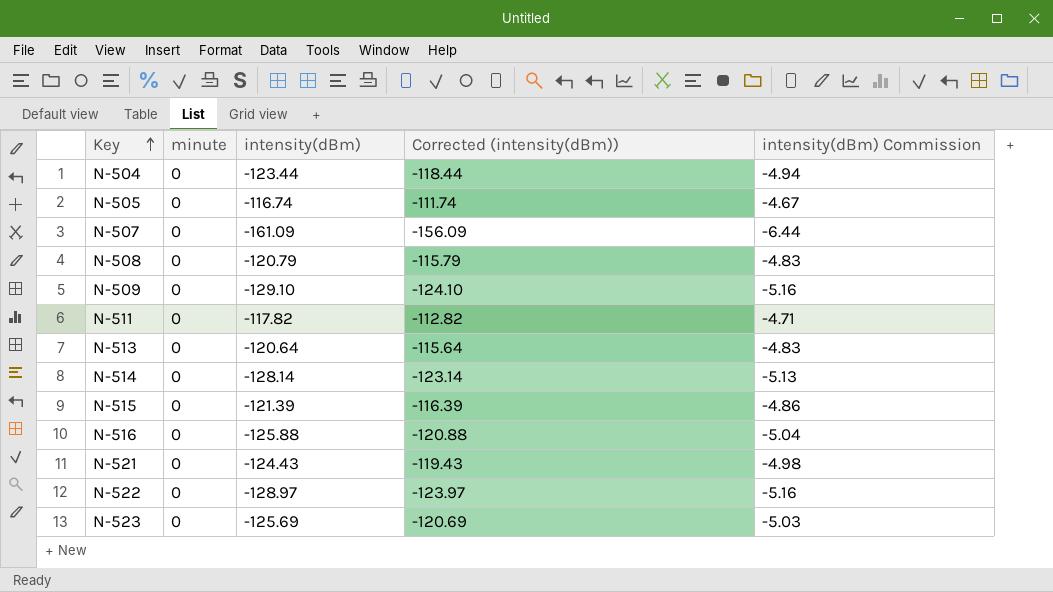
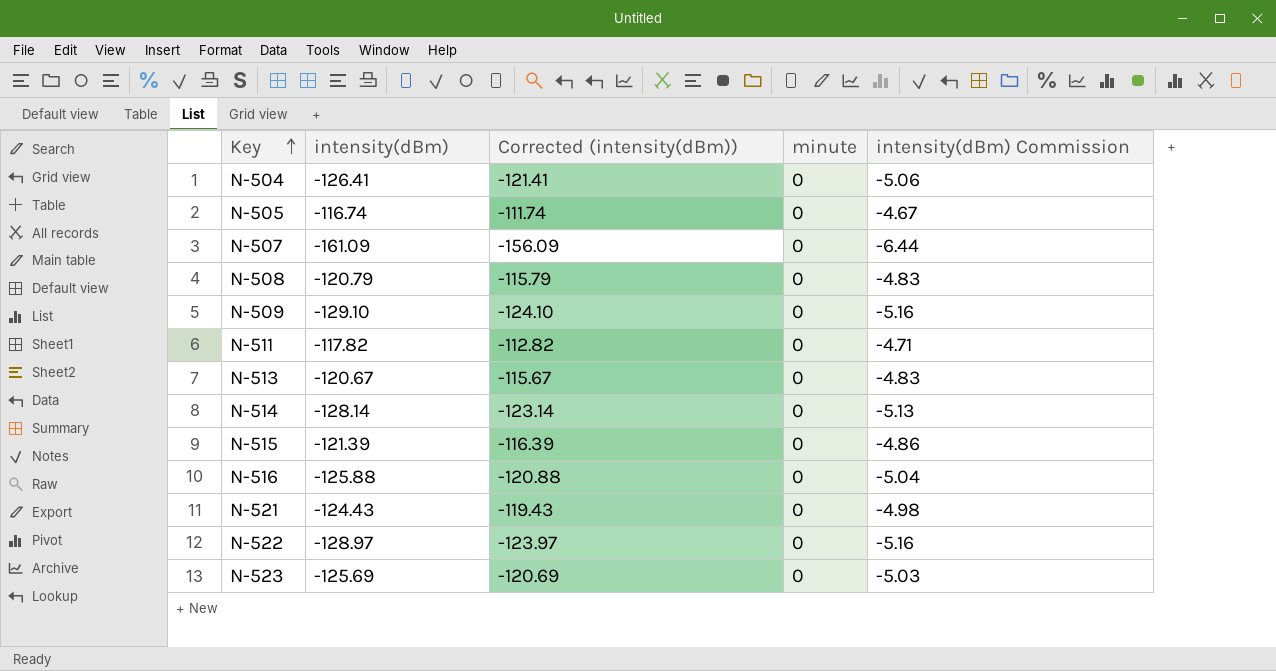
column minute | position: 2 -> 4
N-504 | intensity(dBm): -123.44 -> -126.41
N-504 | Corrected (intensity(dBm)): -118.44 -> -121.41
N-504 | intensity(dBm) Commission: -4.94 -> -5.06
N-513 | intensity(dBm): -120.64 -> -120.67
N-513 | Corrected (intensity(dBm)): -115.64 -> -115.67

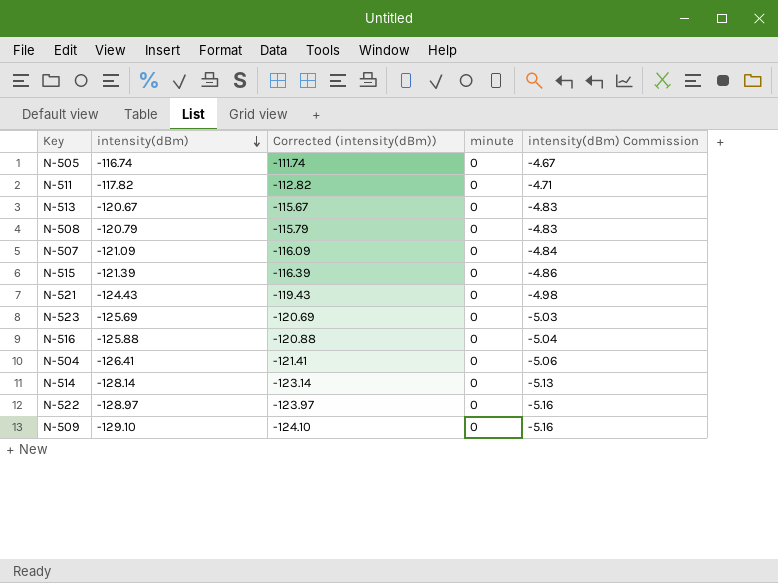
row order: Key ascending -> intensity(dBm) descending
N-507 | intensity(dBm): -161.09 -> -121.09
N-507 | Corrected (intensity(dBm)): -156.09 -> -116.09
N-507 | intensity(dBm) Commission: -6.44 -> -4.84

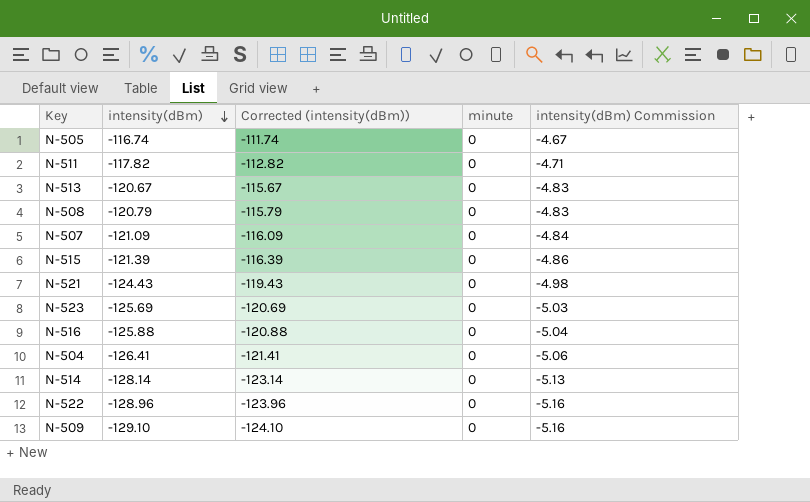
N-522 | intensity(dBm): -128.97 -> -128.96
N-522 | Corrected (intensity(dBm)): -123.97 -> -123.96

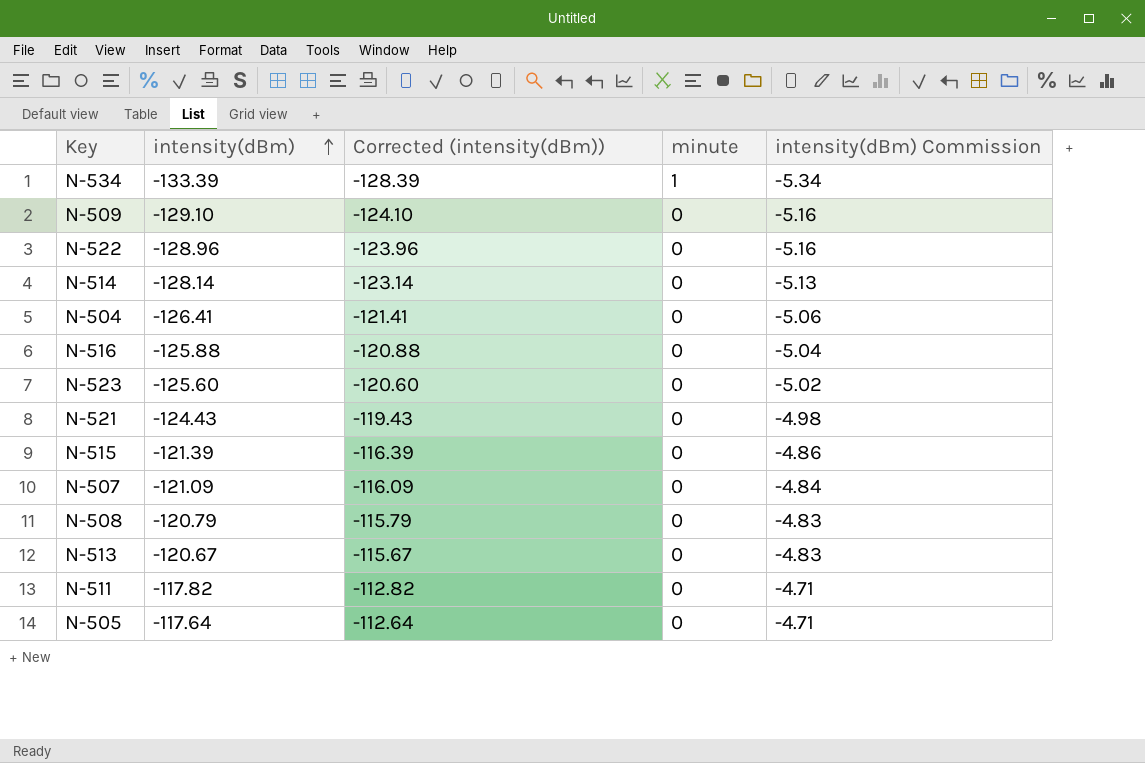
row order: intensity(dBm) descending -> intensity(dBm) ascending
row N-534: none -> -133.39 | -128.39 | 1 | -5.34
N-523 | intensity(dBm): -125.69 -> -125.60
N-523 | Corrected (intensity(dBm)): -120.69 -> -120.60
N-523 | intensity(dBm) Commission: -5.03 -> -5.02
N-505 | intensity(dBm): -116.74 -> -117.64
N-505 | Corrected (intensity(dBm)): -111.74 -> -112.64
N-505 | intensity(dBm) Commission: -4.67 -> -4.71

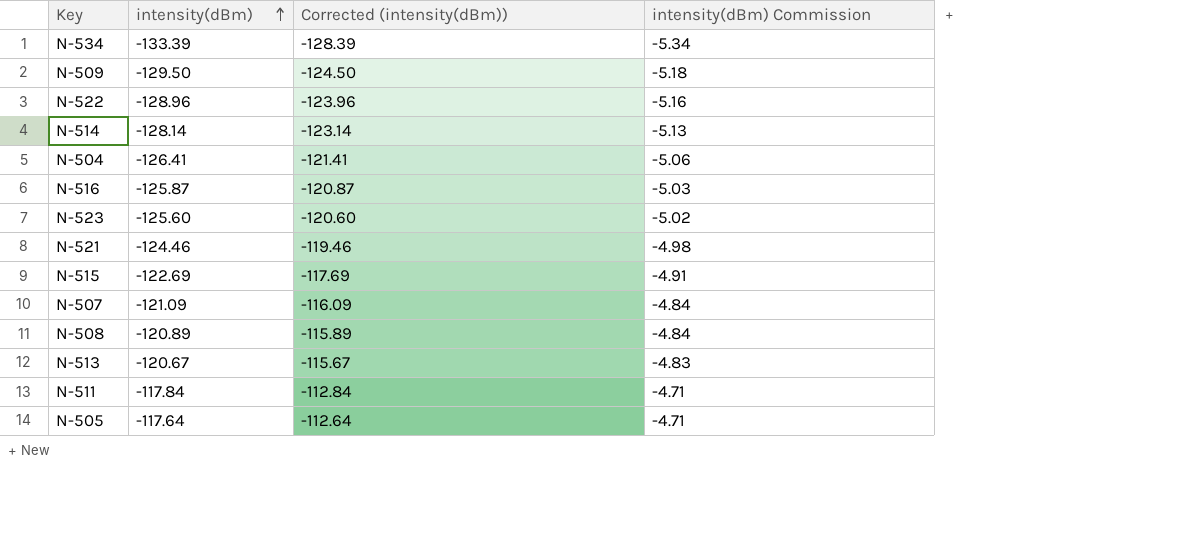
column minute | position: 4 -> none
N-509 | intensity(dBm): -129.10 -> -129.50
N-509 | Corrected (intensity(dBm)): -124.10 -> -124.50
N-509 | intensity(dBm) Commission: -5.16 -> -5.18
N-516 | intensity(dBm): -125.88 -> -125.87
N-516 | Corrected (intensity(dBm)): -120.88 -> -120.87
N-516 | intensity(dBm) Commission: -5.04 -> -5.03
N-521 | intensity(dBm): -124.43 -> -124.46
N-521 | Corrected (intensity(dBm)): -119.43 -> -119.46
N-515 | intensity(dBm): -121.39 -> -122.69
N-515 | Corrected (intensity(dBm)): -116.39 -> -117.69
N-515 | intensity(dBm) Commission: -4.86 -> -4.91
N-508 | intensity(dBm): -120.79 -> -120.89
N-508 | Corrected (intensity(dBm)): -115.79 -> -115.89
N-508 | intensity(dBm) Commission: -4.83 -> -4.84
N-511 | intensity(dBm): -117.82 -> -117.84
N-511 | Corrected (intensity(dBm)): -112.82 -> -112.84

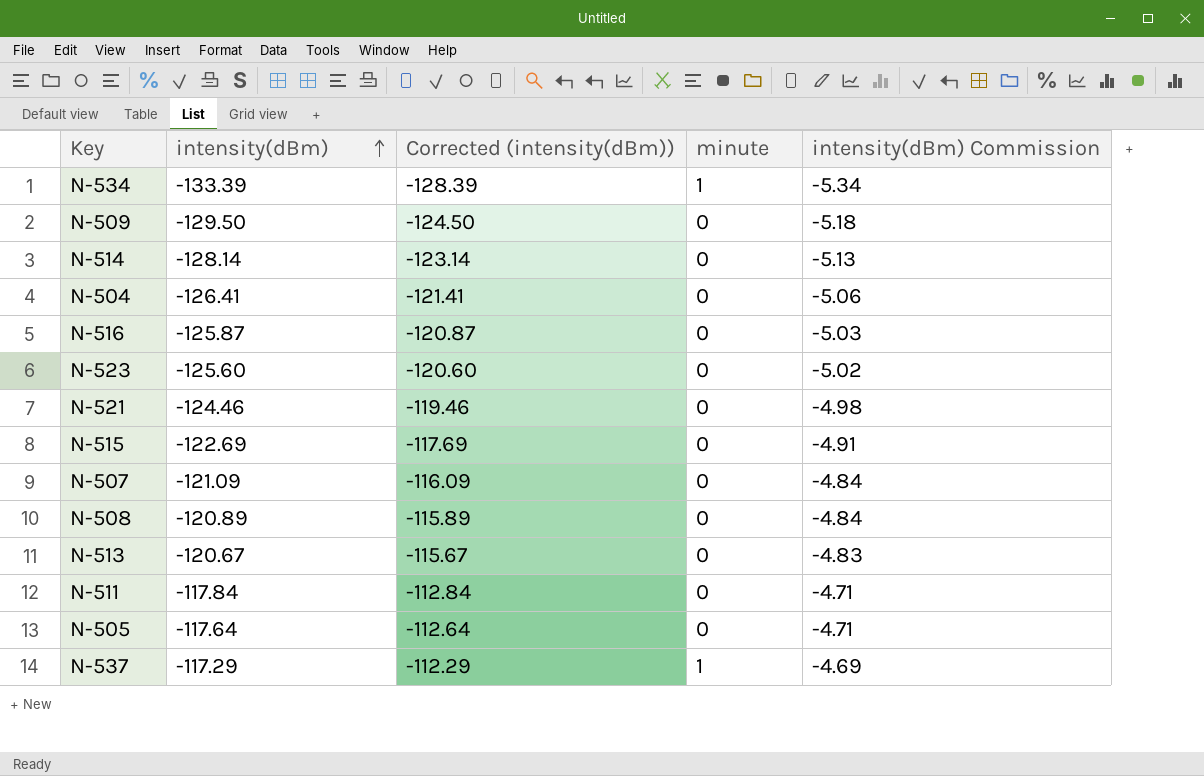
column minute | position: none -> 4
row N-522: -128.96 | -123.96 | -5.16 -> none
row N-537: none -> -117.29 | -112.29 | 1 | -4.69

